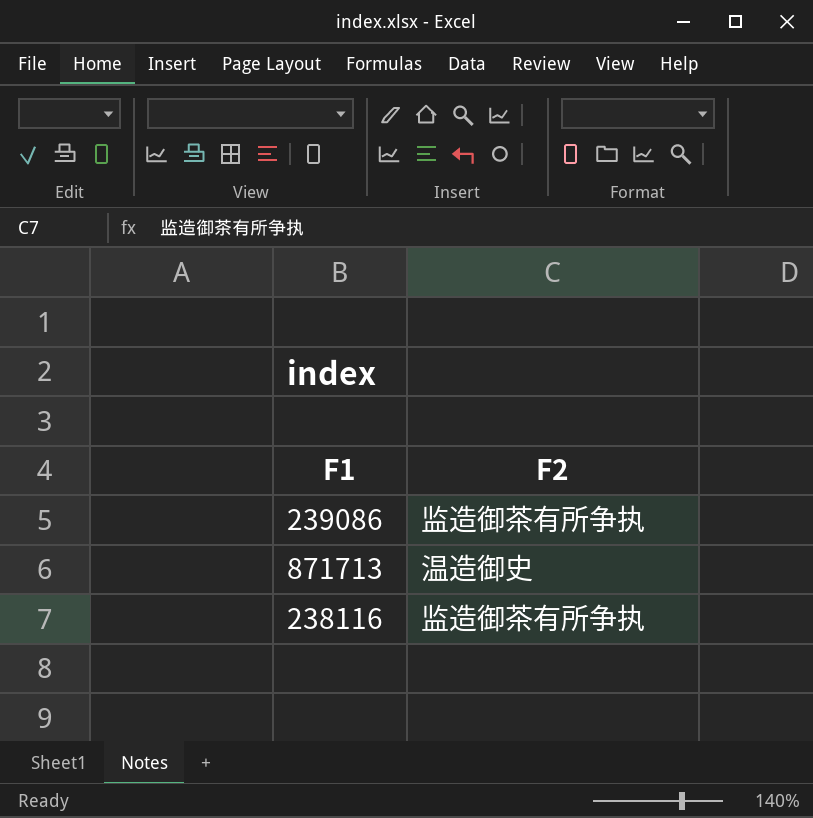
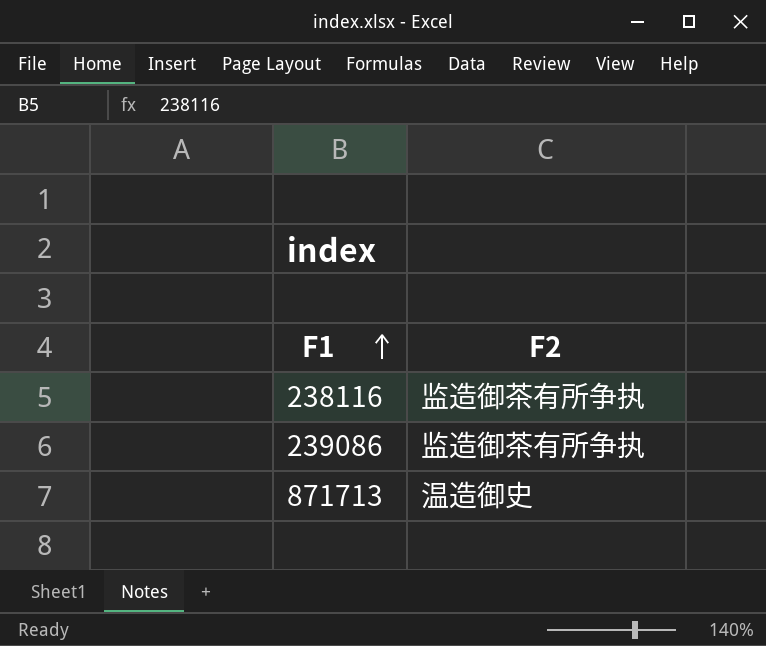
row order: none -> F1 ascending

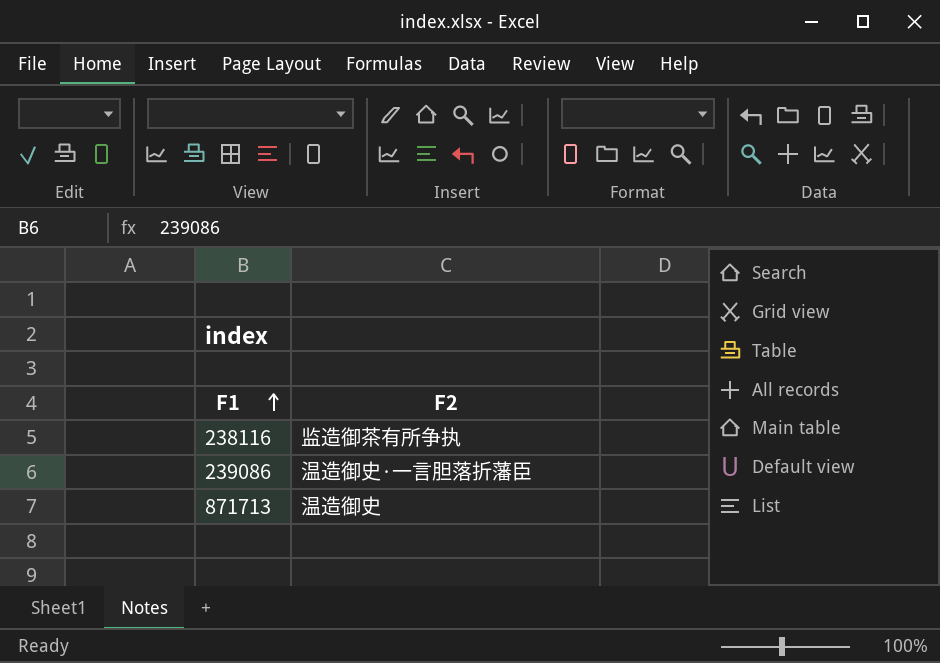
239086 | F2: 监造御茶有所争执 -> 温造御史·一言胆落折藩臣

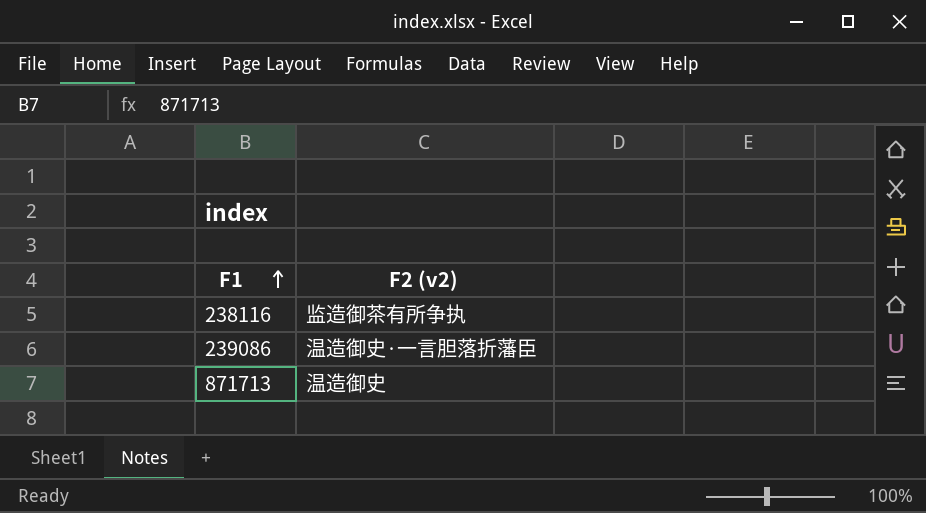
column name: F2 -> F2 (v2)

